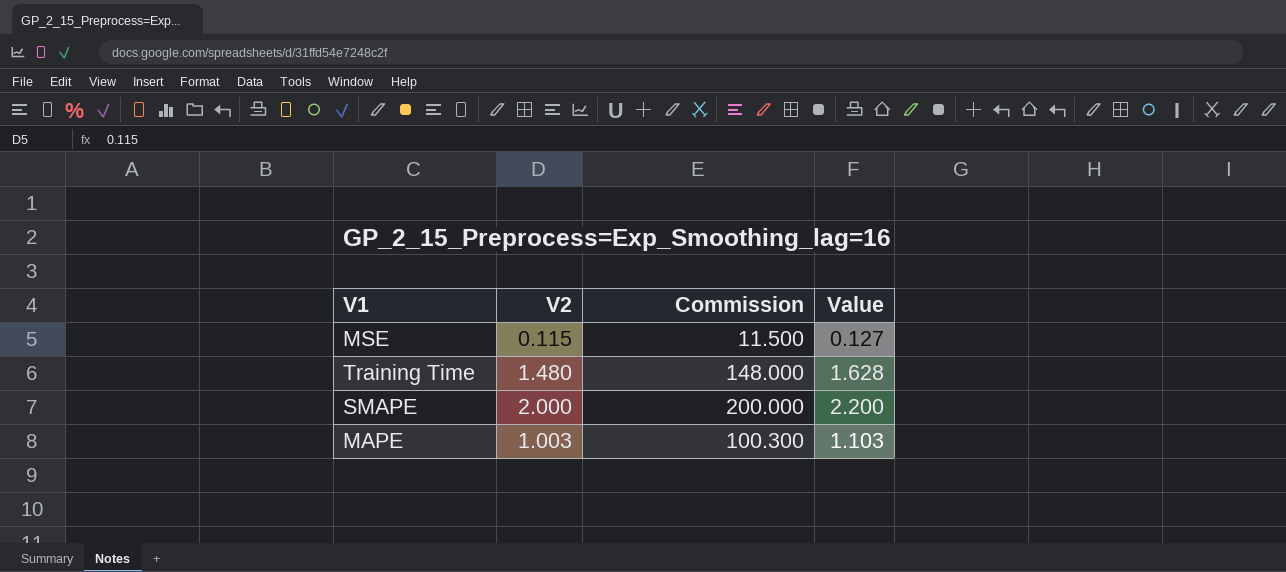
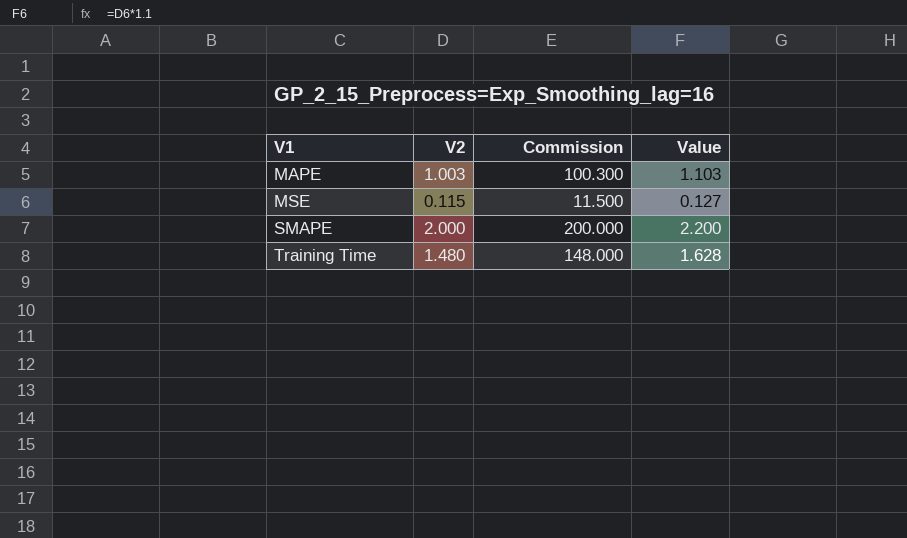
row order: none -> V1 ascending

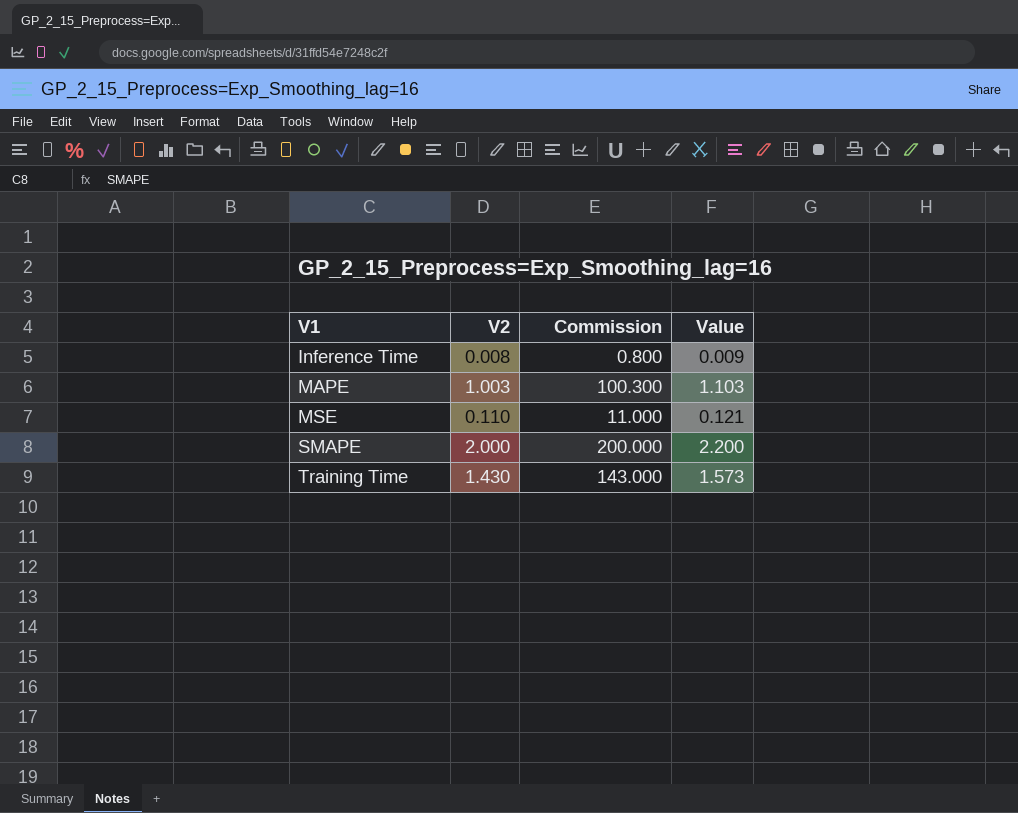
row Inference Time: none -> 0.008 | 0.800 | 0.009
MSE | V2: 0.115 -> 0.110
MSE | Commission: 11.500 -> 11.000
MSE | Value: 0.127 -> 0.121
Training Time | V2: 1.480 -> 1.430
Training Time | Commission: 148.000 -> 143.000
Training Time | Value: 1.628 -> 1.573

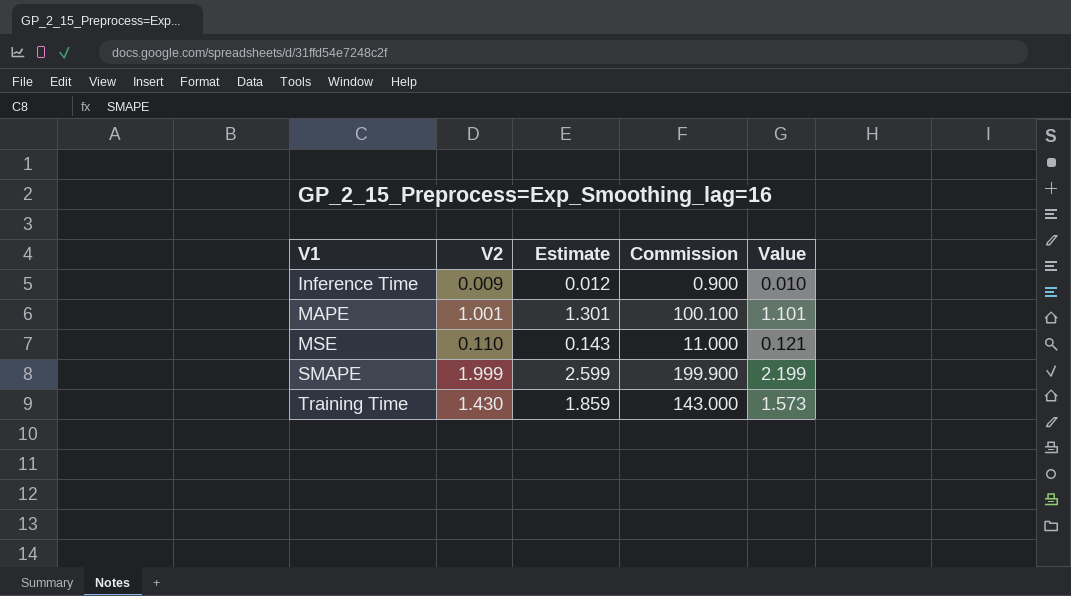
column Estimate | formula: none -> [V2] * 1.3
Inference Time | V2: 0.008 -> 0.009
Inference Time | Commission: 0.800 -> 0.900
Inference Time | Value: 0.009 -> 0.010
MAPE | V2: 1.003 -> 1.001
MAPE | Commission: 100.300 -> 100.100
MAPE | Value: 1.103 -> 1.101
SMAPE | V2: 2.000 -> 1.999
SMAPE | Commission: 200.000 -> 199.900
SMAPE | Value: 2.200 -> 2.199

